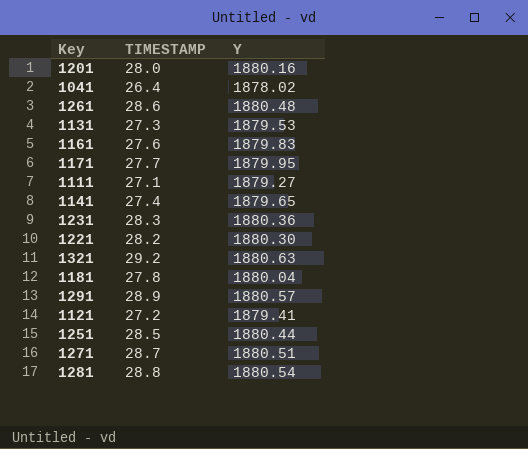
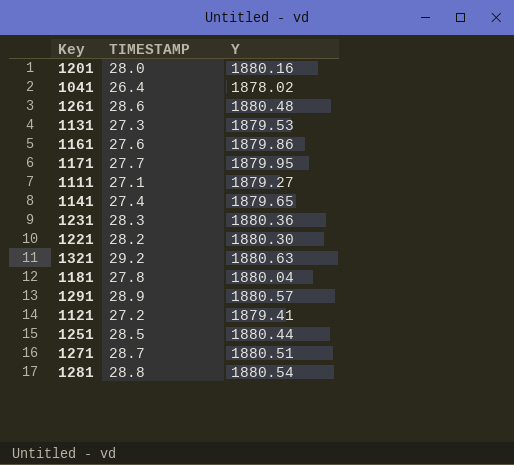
1161 | Y: 1879.83 -> 1879.86

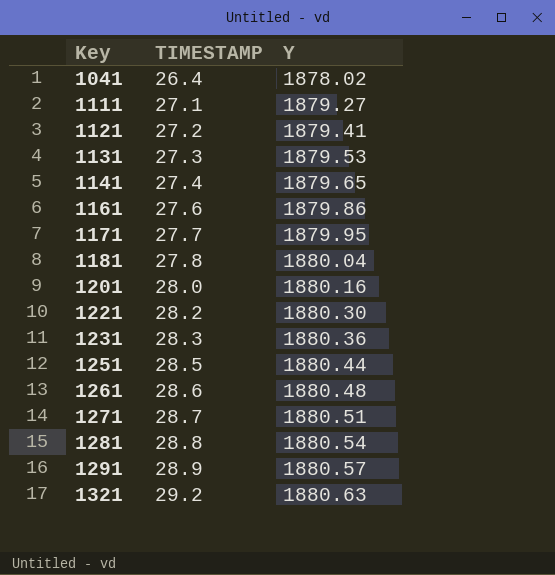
row order: none -> Key ascending

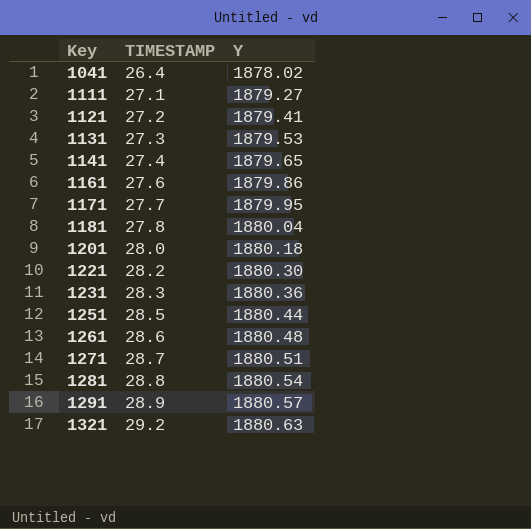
1201 | Y: 1880.16 -> 1880.18

